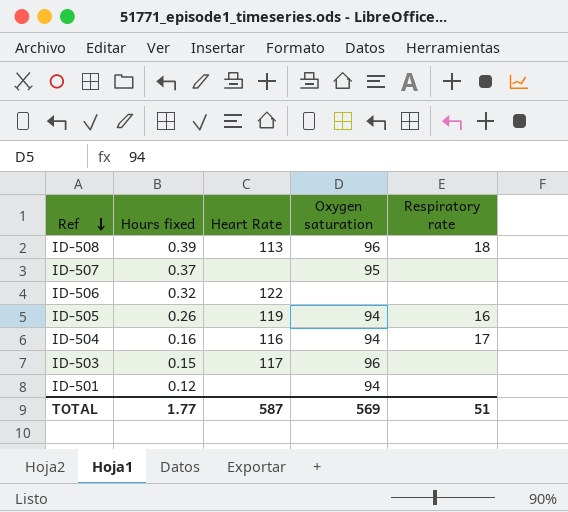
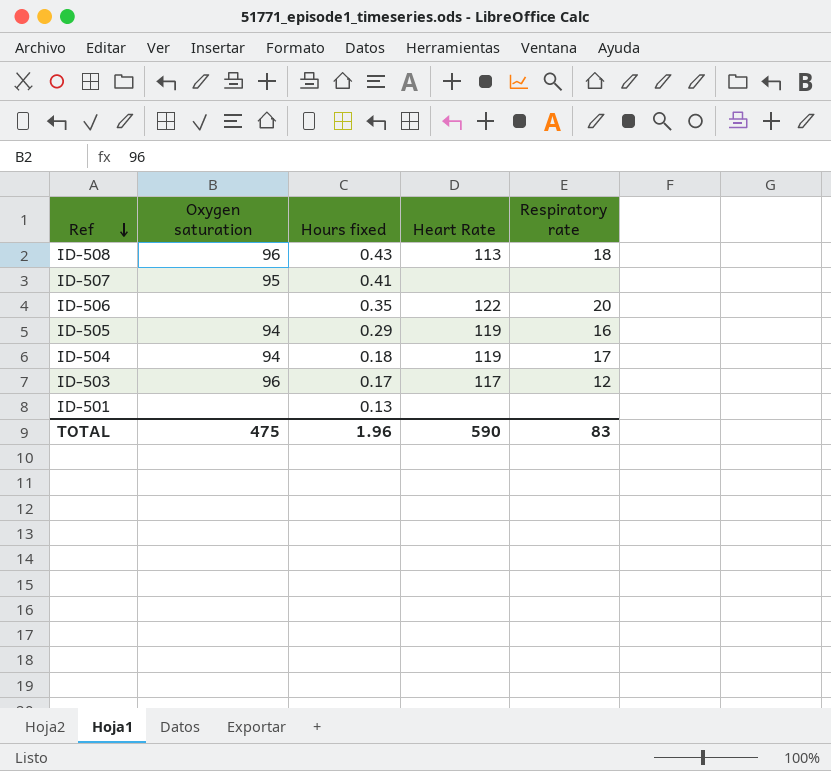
column Oxygen saturation | position: 4 -> 2
ID-508 | Hours fixed: 0.39 -> 0.43
ID-507 | Hours fixed: 0.37 -> 0.41
ID-506 | Hours fixed: 0.32 -> 0.35
ID-506 | Respiratory rate: none -> 20
ID-505 | Hours fixed: 0.26 -> 0.29
ID-504 | Hours fixed: 0.16 -> 0.18
ID-504 | Heart Rate: 116 -> 119
ID-503 | Hours fixed: 0.15 -> 0.17
ID-503 | Respiratory rate: none -> 12
ID-501 | Oxygen saturation: 94 -> none
ID-501 | Hours fixed: 0.12 -> 0.13
TOTAL | Oxygen saturation: 569 -> 475
TOTAL | Hours fixed: 1.77 -> 1.96
TOTAL | Heart Rate: 587 -> 590
TOTAL | Respiratory rate: 51 -> 83

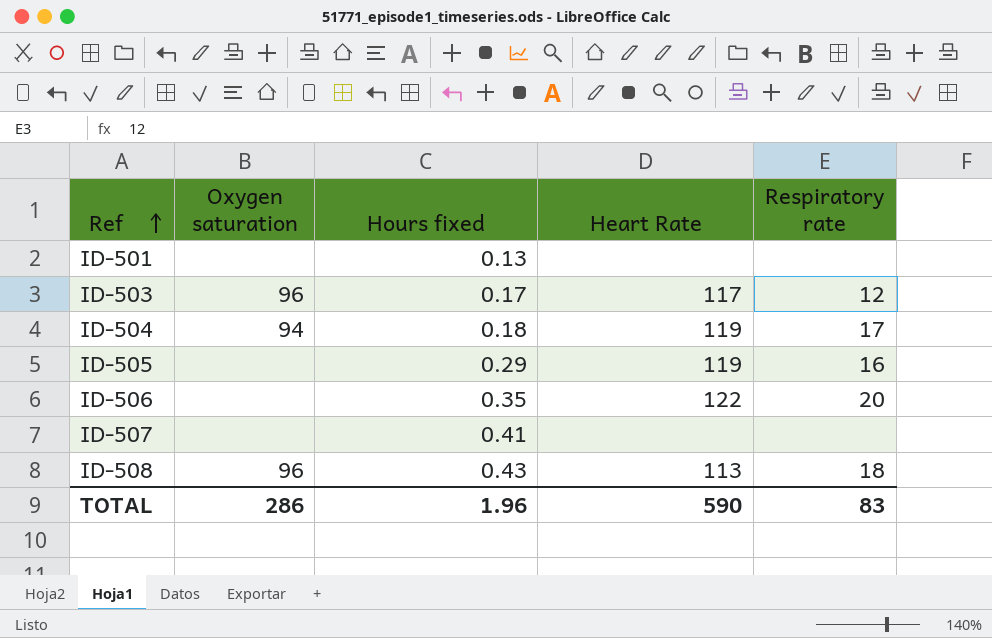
row order: Ref descending -> Ref ascending
ID-505 | Oxygen saturation: 94 -> none
ID-507 | Oxygen saturation: 95 -> none
TOTAL | Oxygen saturation: 475 -> 286

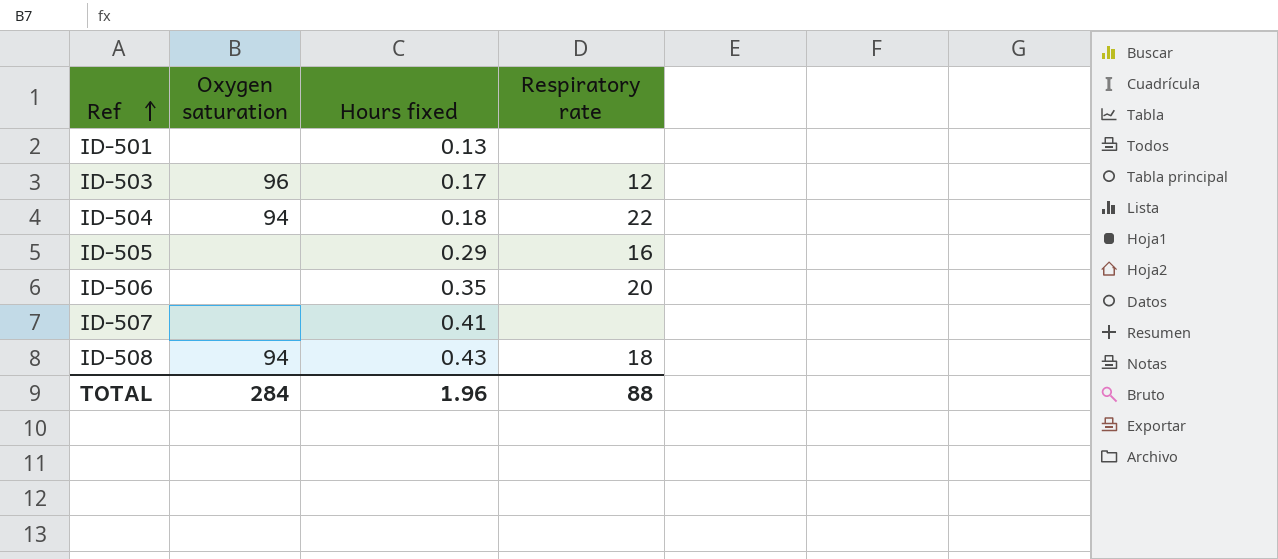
column Heart Rate | position: 4 -> none
ID-504 | Respiratory rate: 17 -> 22
ID-508 | Oxygen saturation: 96 -> 94
TOTAL | Oxygen saturation: 286 -> 284
TOTAL | Respiratory rate: 83 -> 88

